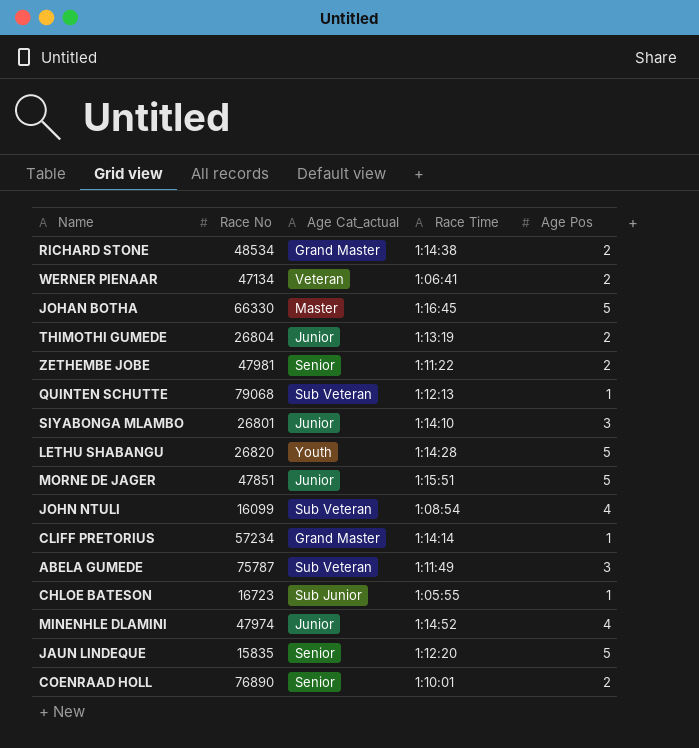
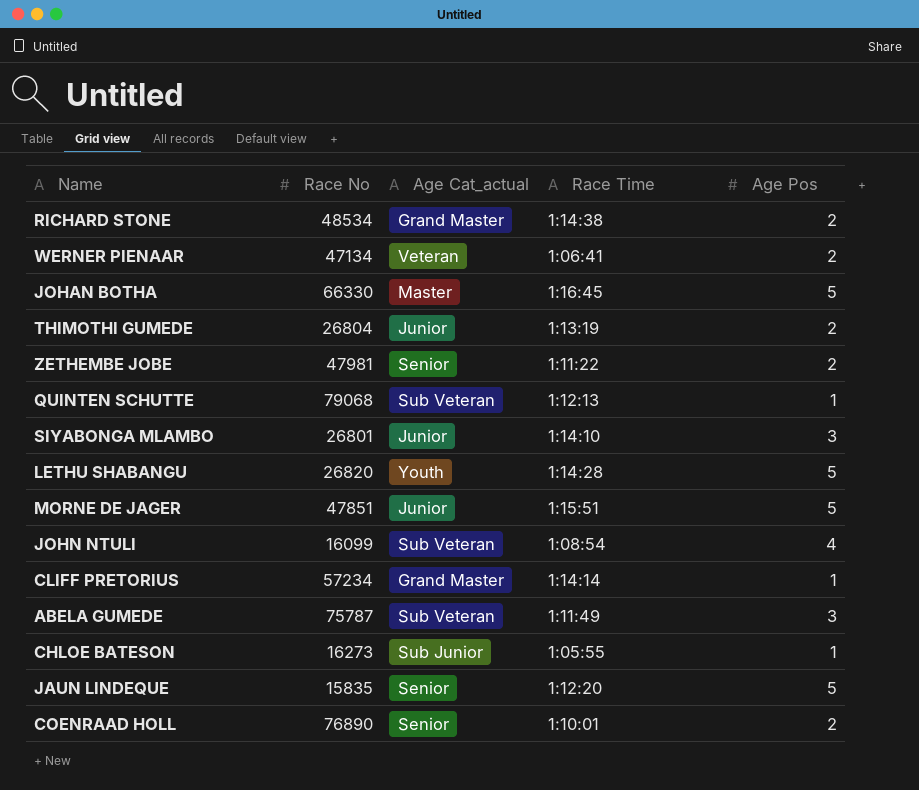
row MINENHLE DLAMINI: 47974 | Junior | 1:14:52 | 4 -> none
CHLOE BATESON | Race No: 16723 -> 16273

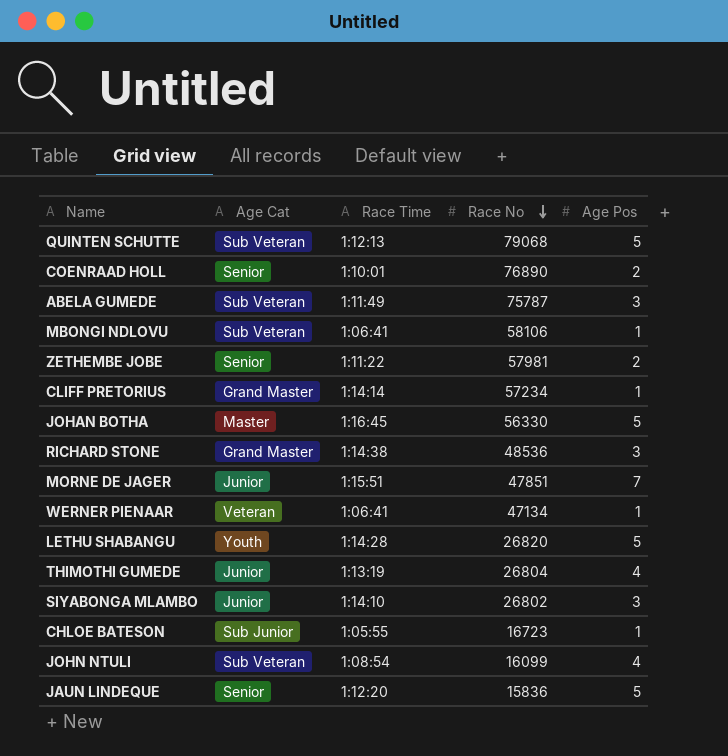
row order: none -> Race No descending
column name: Age Cat_actual -> Age Cat
column Race No | position: 2 -> 4
QUINTEN SCHUTTE | Age Pos: 1 -> 5
row MBONGI NDLOVU: none -> Sub Veteran | 1:06:41 | 58106 | 1
ZETHEMBE JOBE | Race No: 47981 -> 57981
JOHAN BOTHA | Race No: 66330 -> 56330
RICHARD STONE | Race No: 48534 -> 48536
RICHARD STONE | Age Pos: 2 -> 3
MORNE DE JAGER | Age Pos: 5 -> 7
WERNER PIENAAR | Age Pos: 2 -> 1
THIMOTHI GUMEDE | Age Pos: 2 -> 4
SIYABONGA MLAMBO | Race No: 26801 -> 26802
CHLOE BATESON | Race No: 16273 -> 16723
JAUN LINDEQUE | Race No: 15835 -> 15836

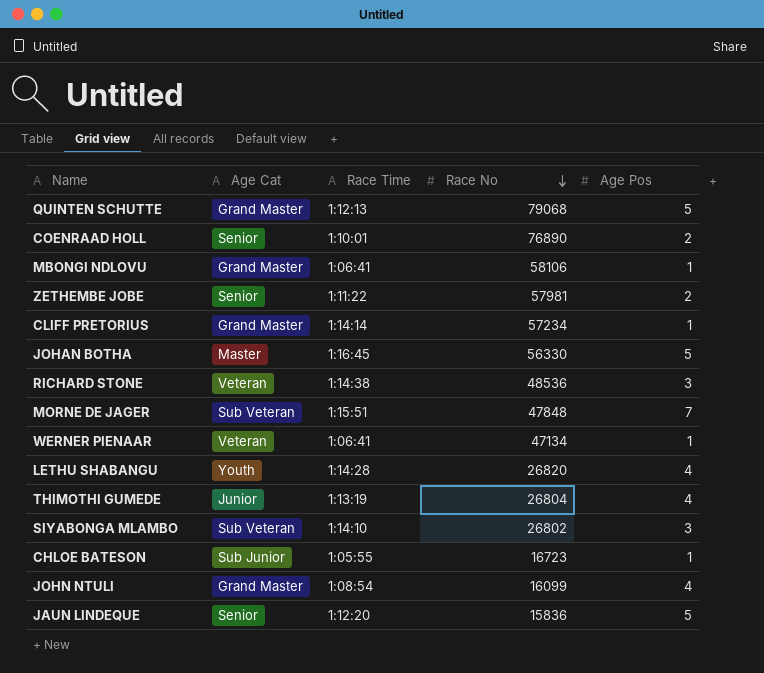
row ABELA GUMEDE: Sub Veteran | 1:11:49 | 75787 | 3 -> none
QUINTEN SCHUTTE | Age Cat: Sub Veteran -> Grand Master
MBONGI NDLOVU | Age Cat: Sub Veteran -> Grand Master
RICHARD STONE | Age Cat: Grand Master -> Veteran
MORNE DE JAGER | Age Cat: Junior -> Sub Veteran
MORNE DE JAGER | Race No: 47851 -> 47848
LETHU SHABANGU | Age Pos: 5 -> 4
SIYABONGA MLAMBO | Age Cat: Junior -> Sub Veteran
JOHN NTULI | Age Cat: Sub Veteran -> Grand Master

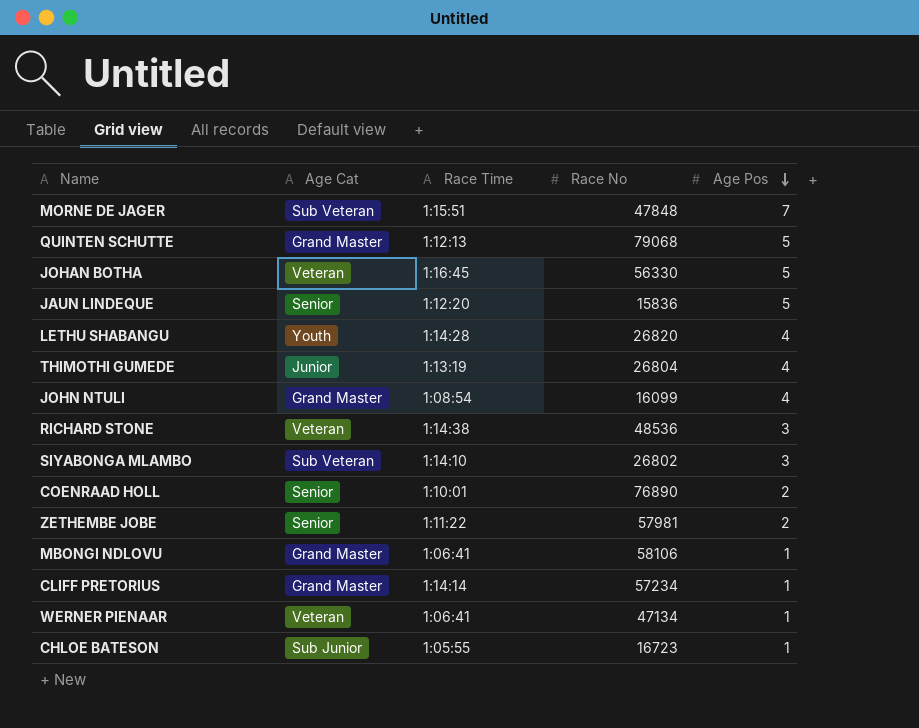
row order: Race No descending -> Age Pos descending
JOHAN BOTHA | Age Cat: Master -> Veteran

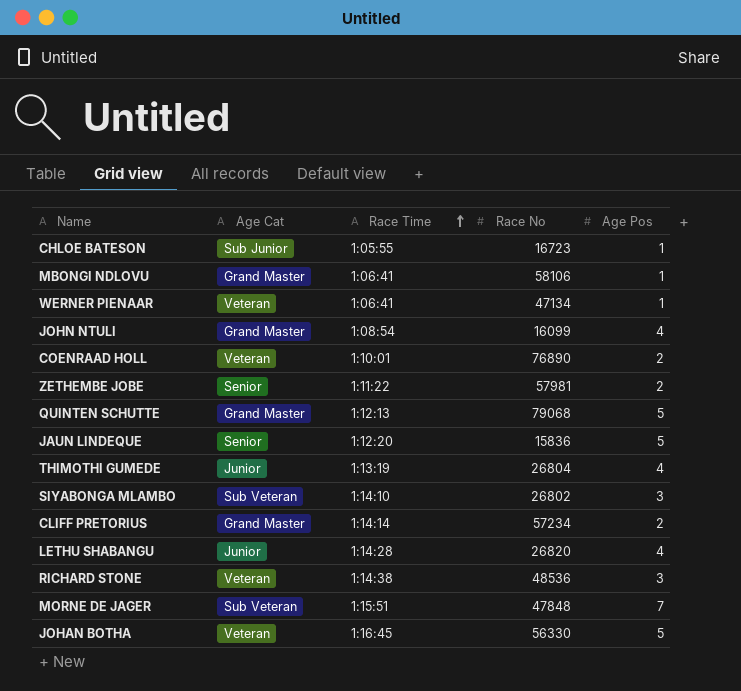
row order: Age Pos descending -> Race Time ascending
COENRAAD HOLL | Age Cat: Senior -> Veteran
CLIFF PRETORIUS | Age Pos: 1 -> 2
LETHU SHABANGU | Age Cat: Youth -> Junior

